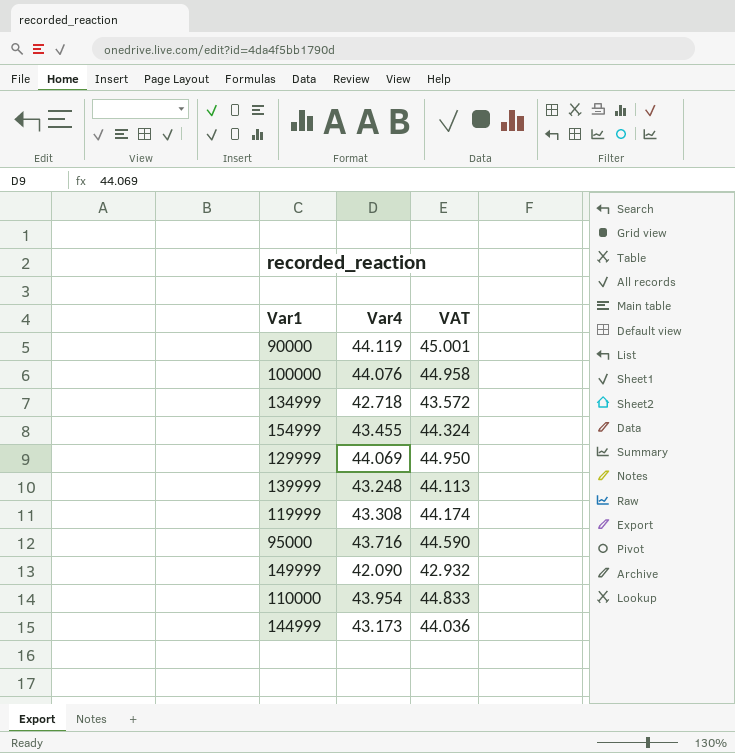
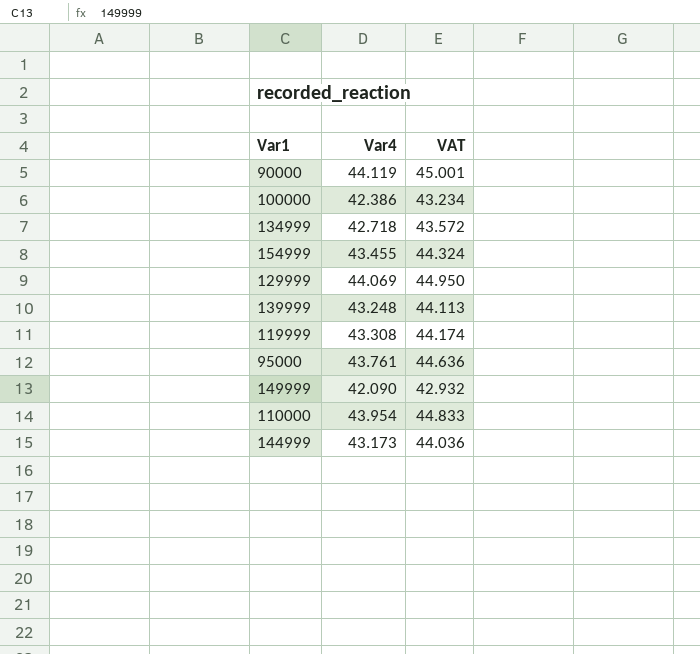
100000 | Var4: 44.076 -> 42.386
100000 | VAT: 44.958 -> 43.234
95000 | Var4: 43.716 -> 43.761
95000 | VAT: 44.590 -> 44.636

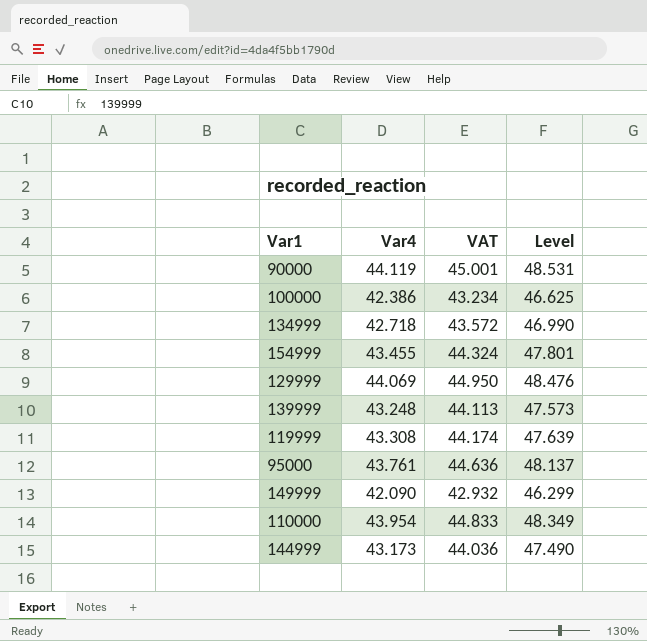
column Level | formula: none -> [Var4] * 1.1

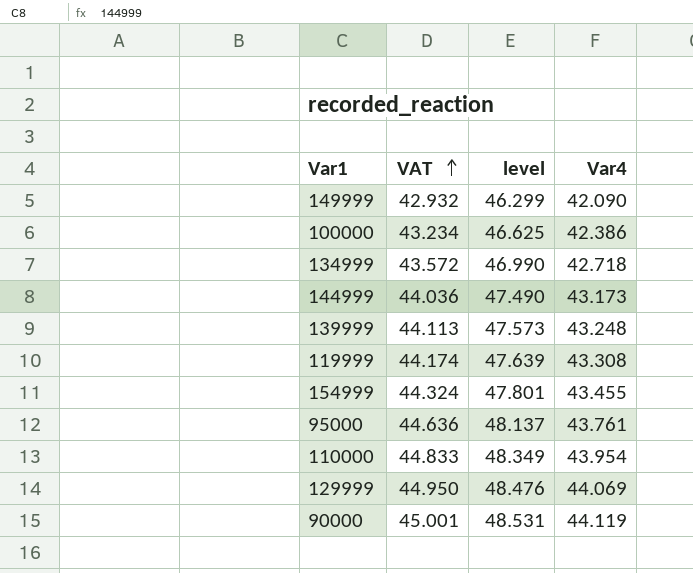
row order: none -> VAT ascending
column name: Level -> level
column Var4 | position: 2 -> 4

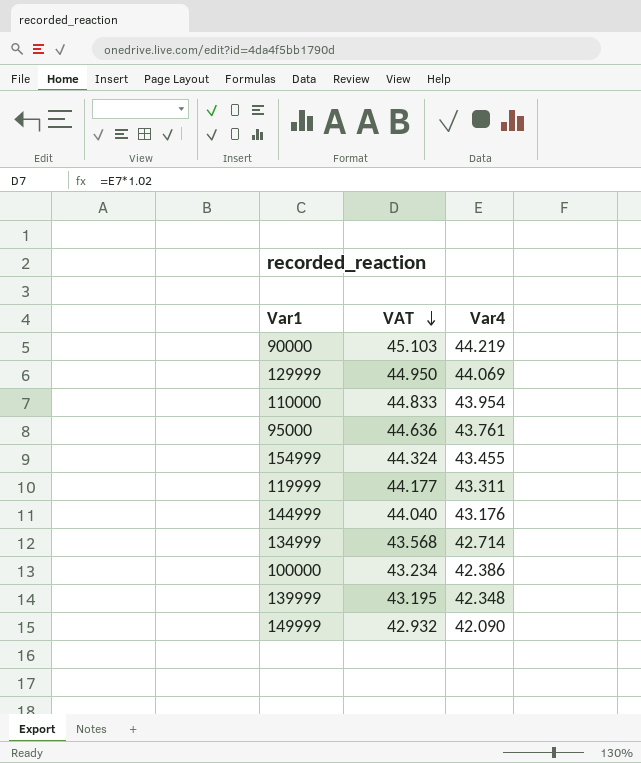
row order: VAT ascending -> VAT descending
column level | formula: [Var4] * 1.1 -> none
90000 | VAT: 45.001 -> 45.103
90000 | Var4: 44.119 -> 44.219
119999 | VAT: 44.174 -> 44.177
119999 | Var4: 43.308 -> 43.311
144999 | VAT: 44.036 -> 44.040
144999 | Var4: 43.173 -> 43.176
134999 | VAT: 43.572 -> 43.568
134999 | Var4: 42.718 -> 42.714
139999 | VAT: 44.113 -> 43.195
139999 | Var4: 43.248 -> 42.348

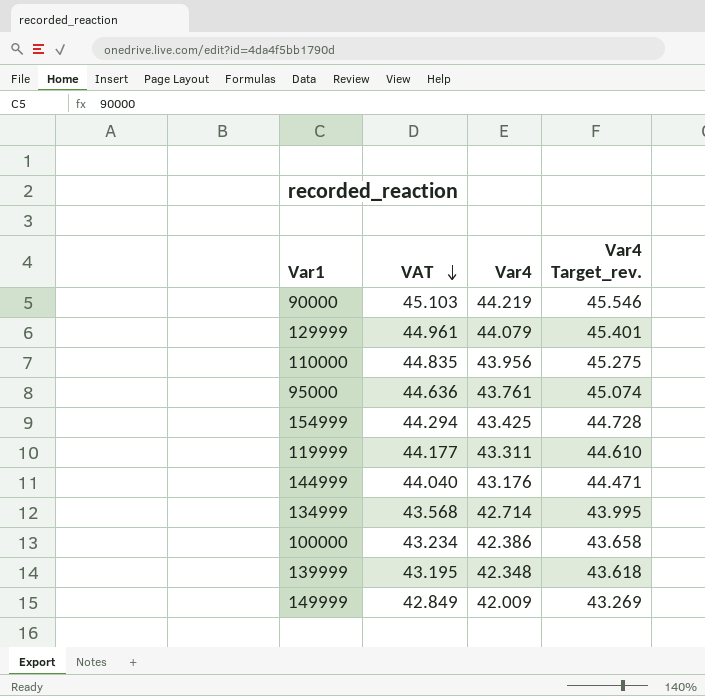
column Var4 Target_rev. | formula: none -> [Var4] * 1.03
129999 | VAT: 44.950 -> 44.961
129999 | Var4: 44.069 -> 44.079
110000 | VAT: 44.833 -> 44.835
110000 | Var4: 43.954 -> 43.956
154999 | VAT: 44.324 -> 44.294
154999 | Var4: 43.455 -> 43.425
149999 | VAT: 42.932 -> 42.849
149999 | Var4: 42.090 -> 42.009

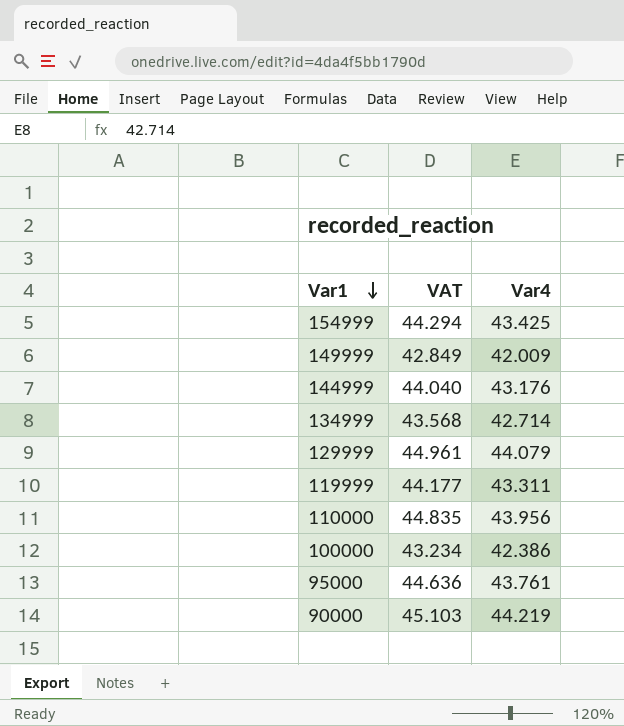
row order: VAT descending -> Var1 descending
column Var4 Target_rev. | formula: [Var4] * 1.03 -> none
row 139999: 43.195 | 42.348 | 43.618 -> none

